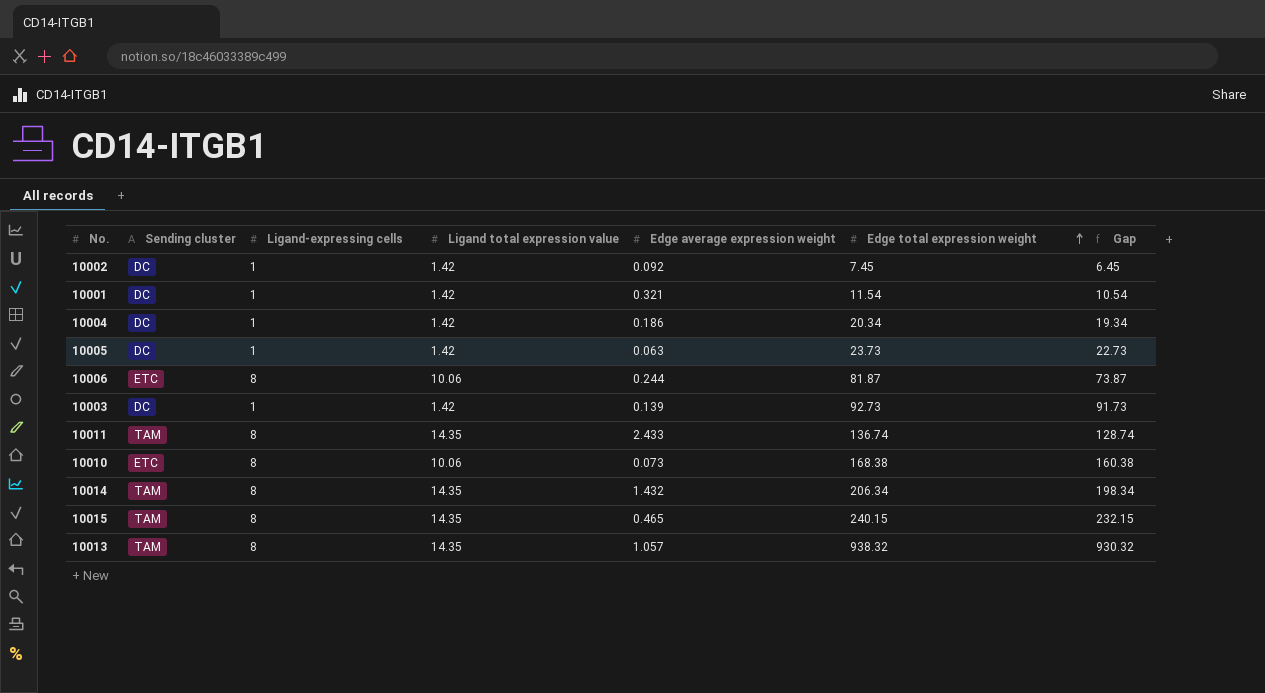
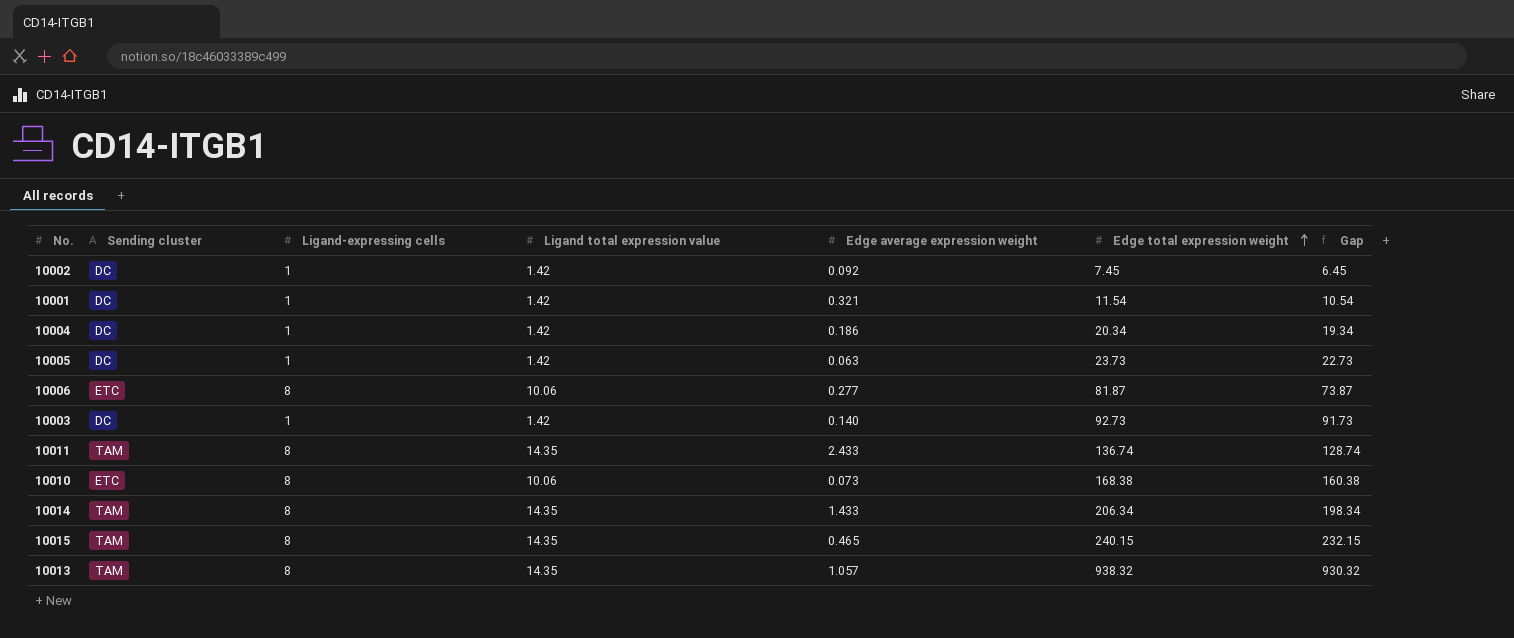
10006 | Edge average expression weight: 0.244 -> 0.277
10003 | Edge average expression weight: 0.139 -> 0.140
10014 | Edge average expression weight: 1.432 -> 1.433

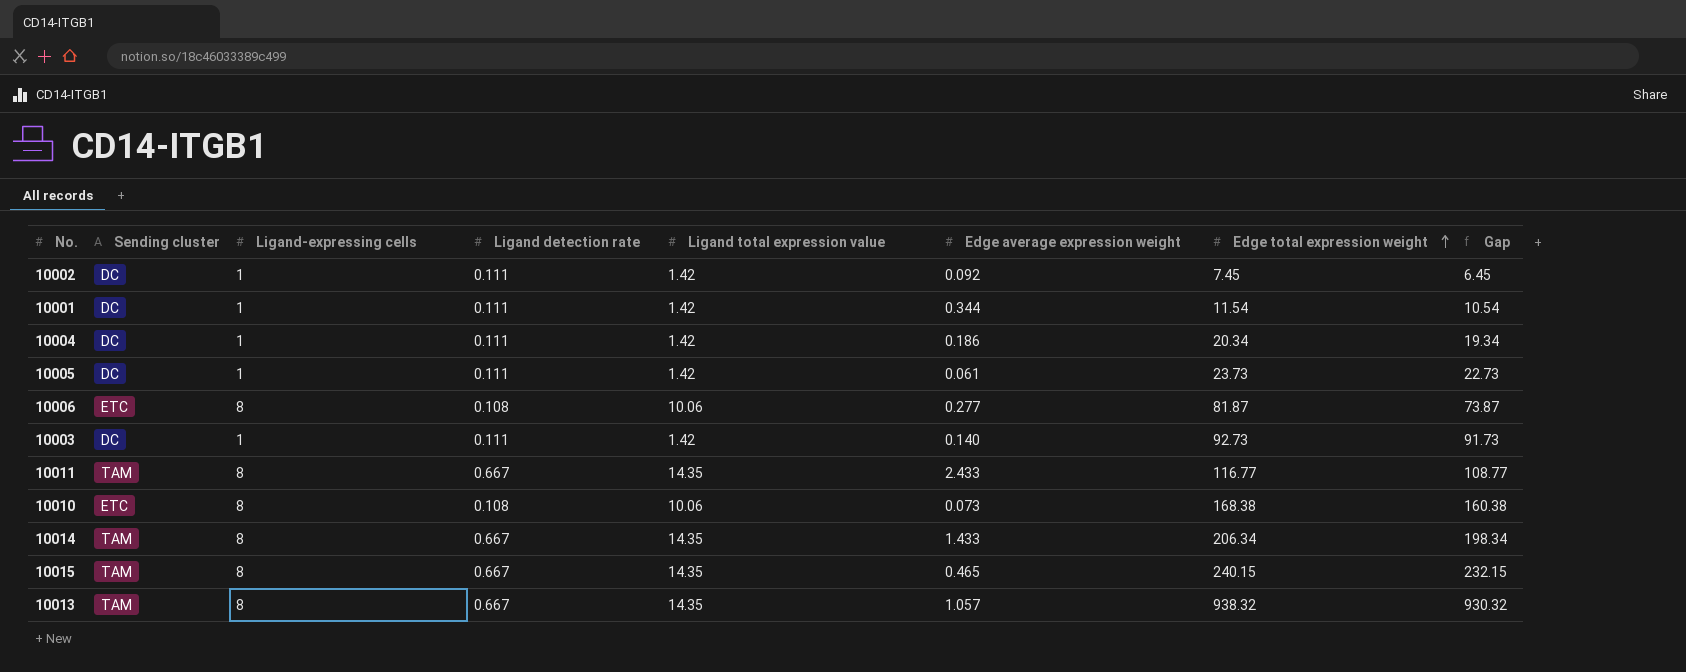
column Ligand detection rate | position: none -> 4
10001 | Edge average expression weight: 0.321 -> 0.344
10005 | Edge average expression weight: 0.063 -> 0.061
10011 | Edge total expression weight: 136.74 -> 116.77
10011 | Gap: 128.74 -> 108.77

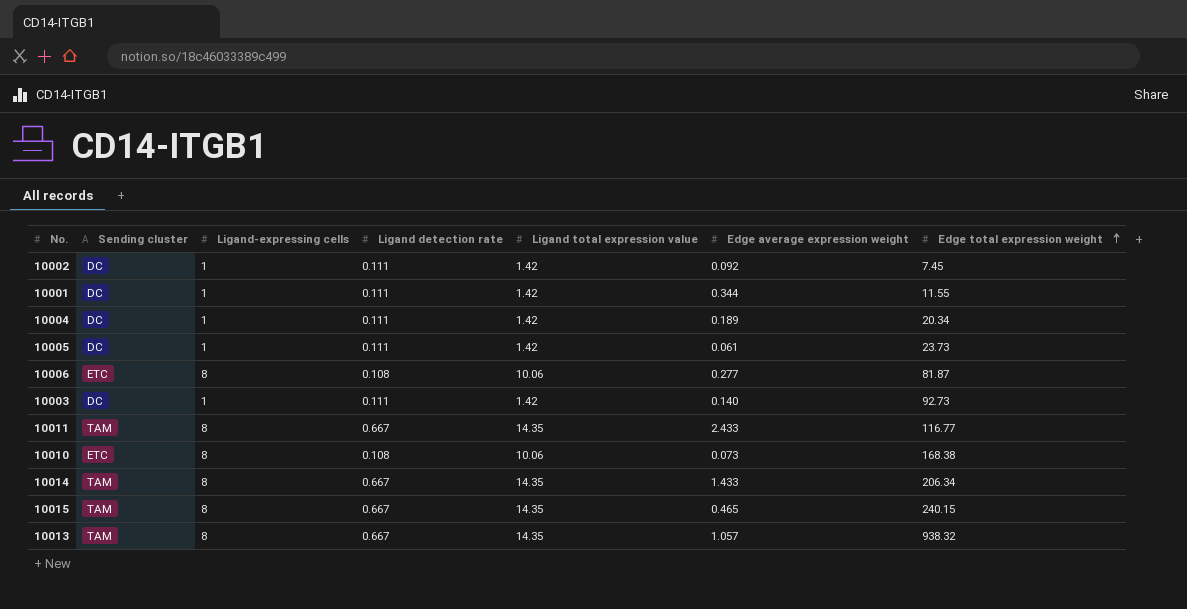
column Gap | formula: [Edge total expression weight] - [Ligand-expressing cells] -> none
10001 | Edge total expression weight: 11.54 -> 11.55
10004 | Edge average expression weight: 0.186 -> 0.189

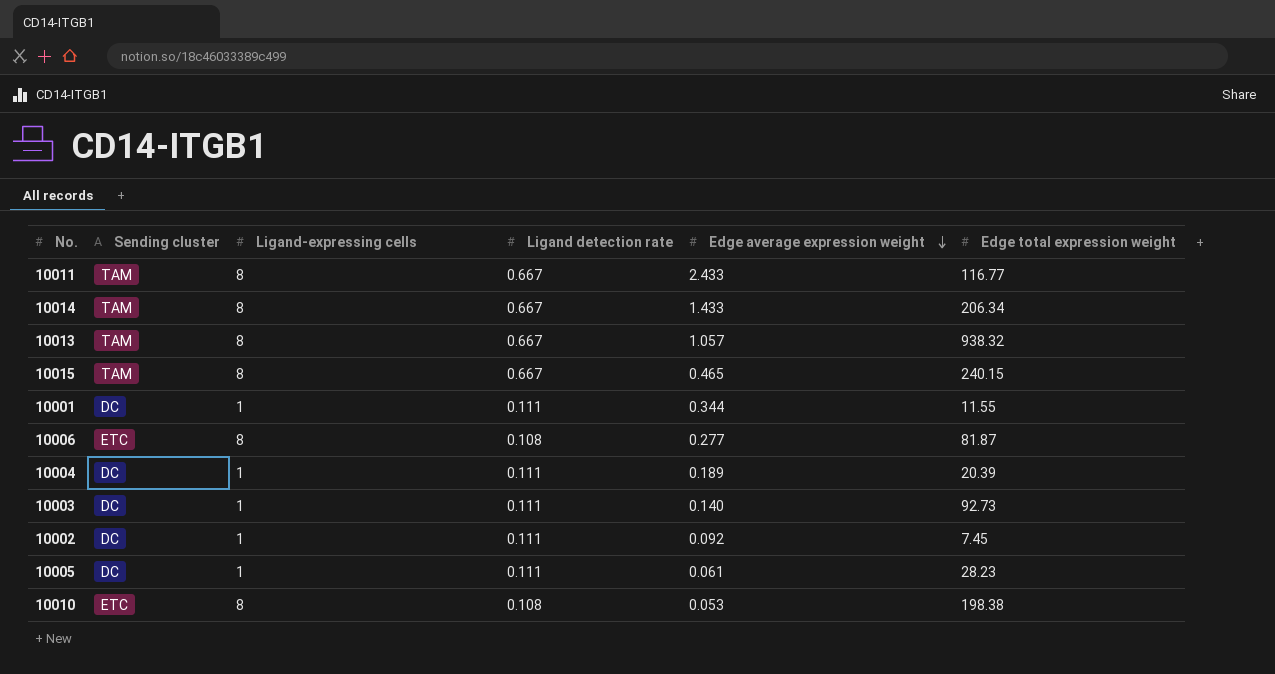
row order: Edge total expression weight ascending -> Edge average expression weight descending
column Ligand total expression value | position: 5 -> none
10004 | Edge total expression weight: 20.34 -> 20.39
10005 | Edge total expression weight: 23.73 -> 28.23
10010 | Edge average expression weight: 0.073 -> 0.053
10010 | Edge total expression weight: 168.38 -> 198.38

